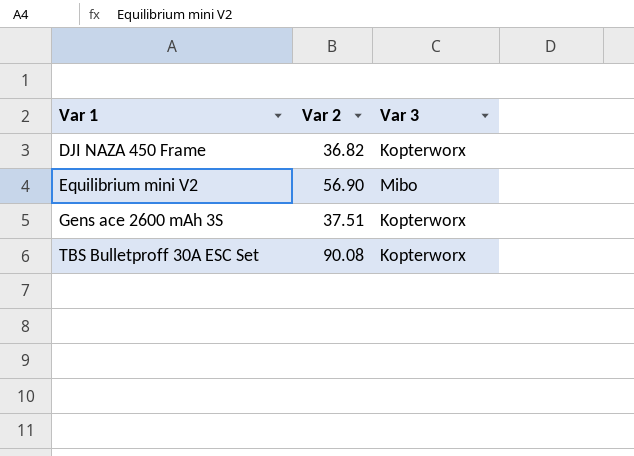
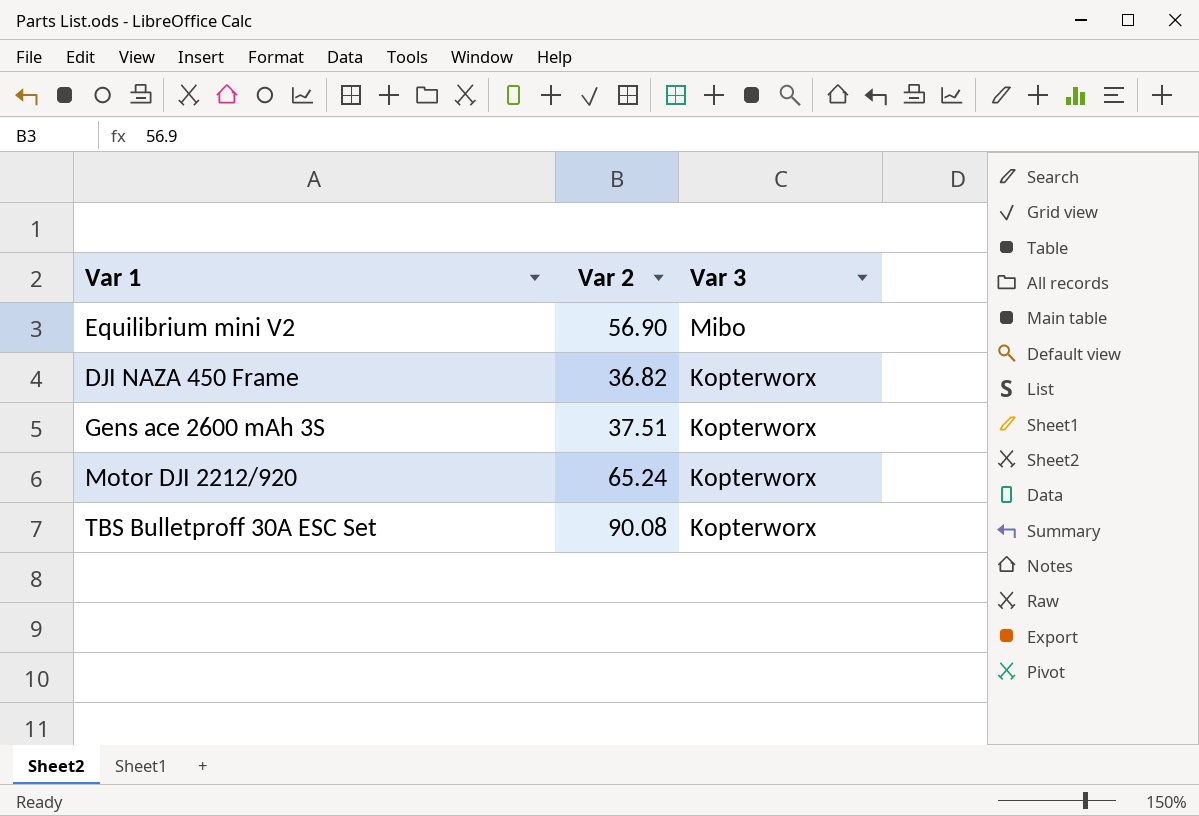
row order: Var 1 ascending -> Var 3 descending
row Motor DJI 2212/920: none -> 65.24 | Kopterworx

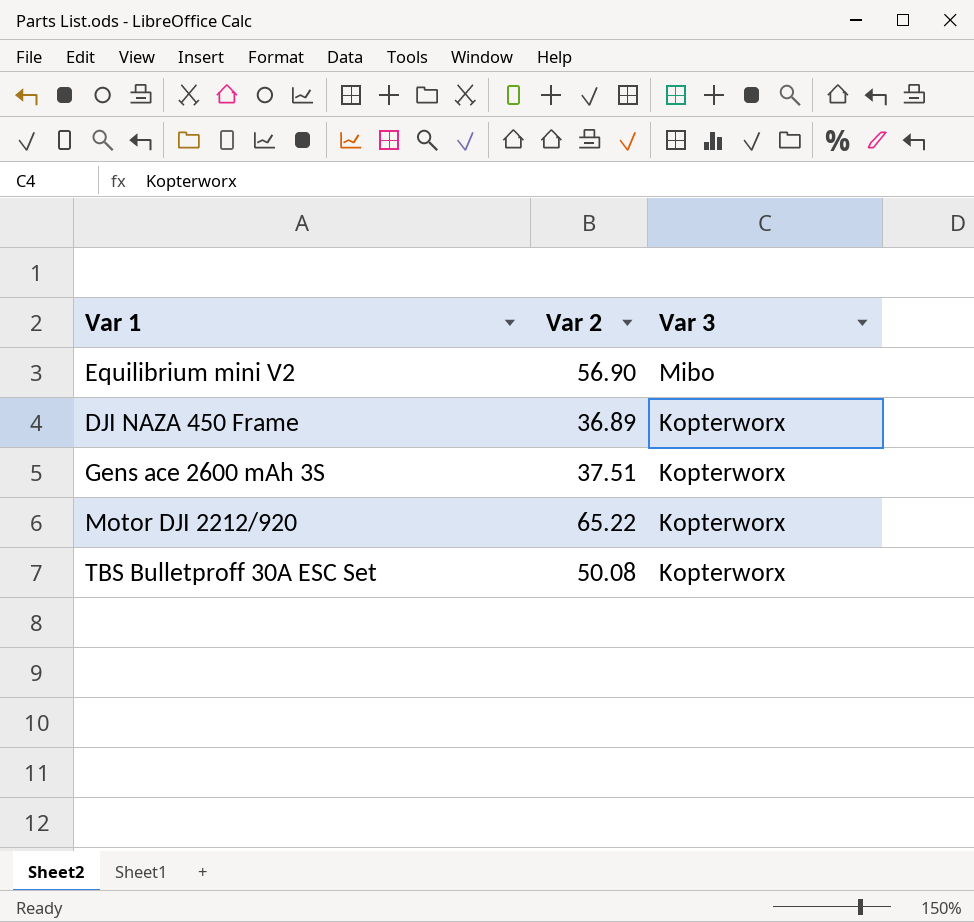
DJI NAZA 450 Frame | Var 2: 36.82 -> 36.89
Motor DJI 2212/920 | Var 2: 65.24 -> 65.22
TBS Bulletproff 30A ESC Set | Var 2: 90.08 -> 50.08

